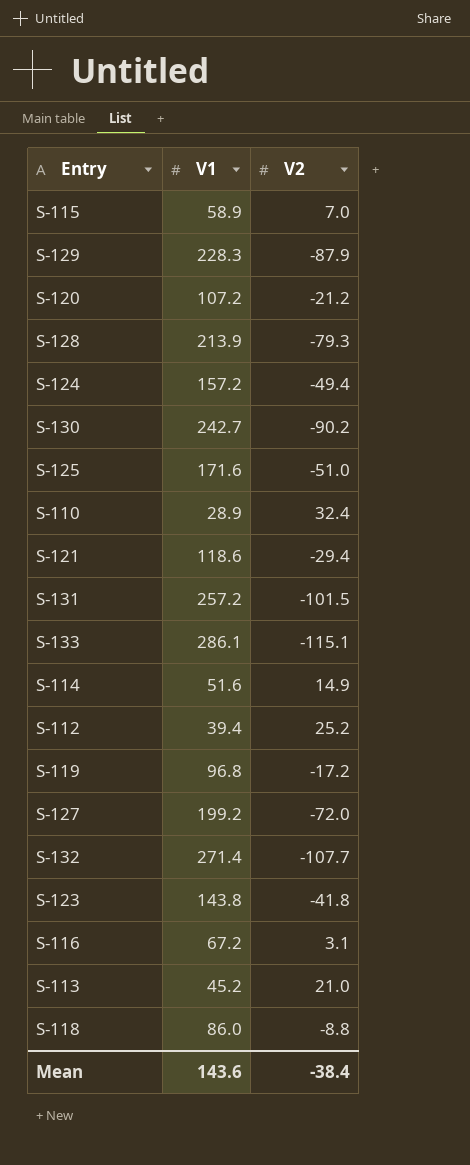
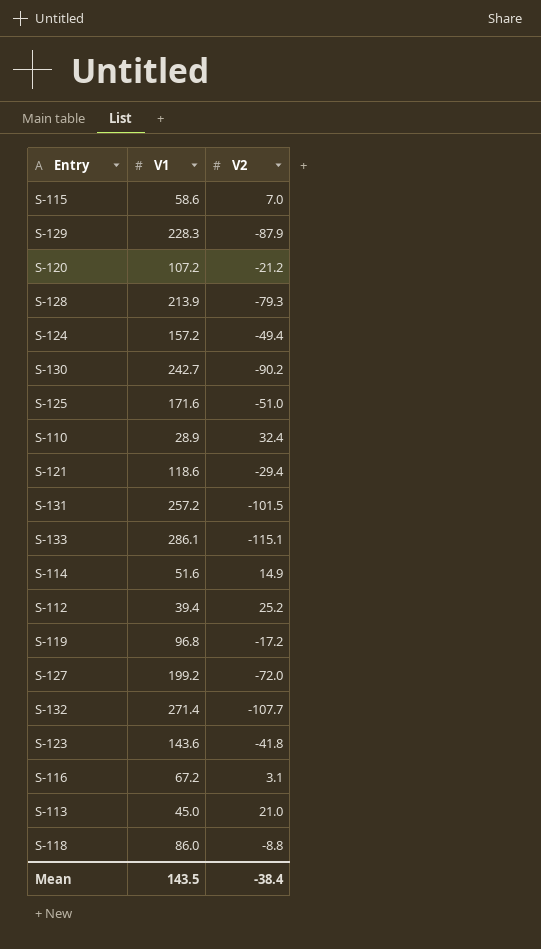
S-115 | V1: 58.9 -> 58.6
S-123 | V1: 143.8 -> 143.6
S-113 | V1: 45.2 -> 45.0
Mean | V1: 143.6 -> 143.5

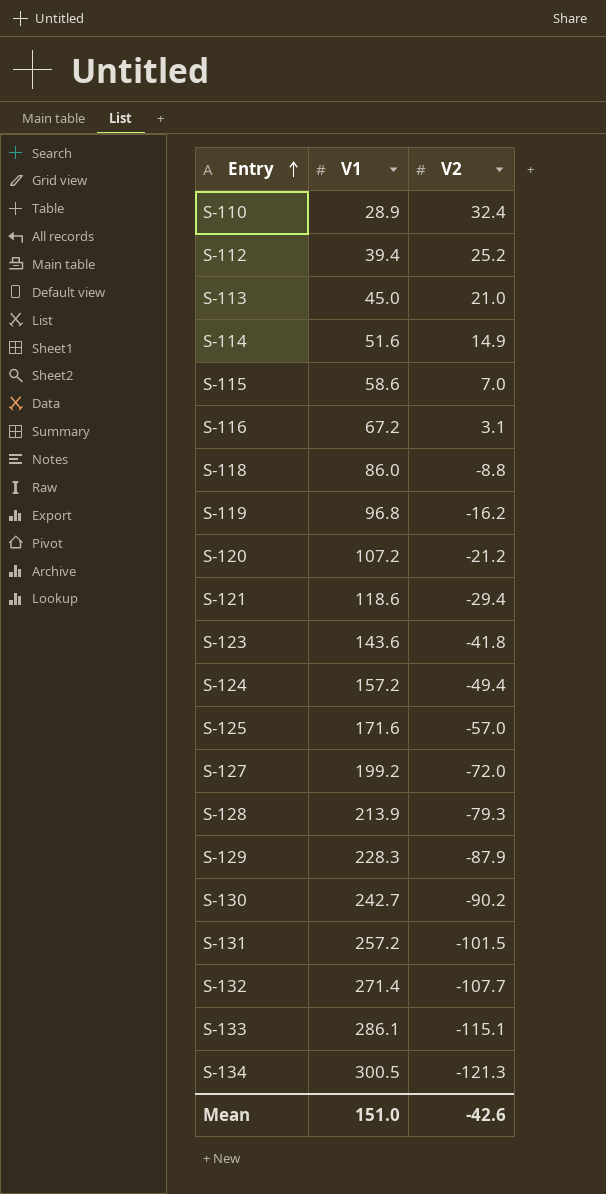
row order: none -> Entry ascending
S-119 | V2: -17.2 -> -16.2
S-125 | V2: -51.0 -> -57.0
row S-134: none -> 300.5 | -121.3
Mean | V1: 143.5 -> 151.0
Mean | V2: -38.4 -> -42.6

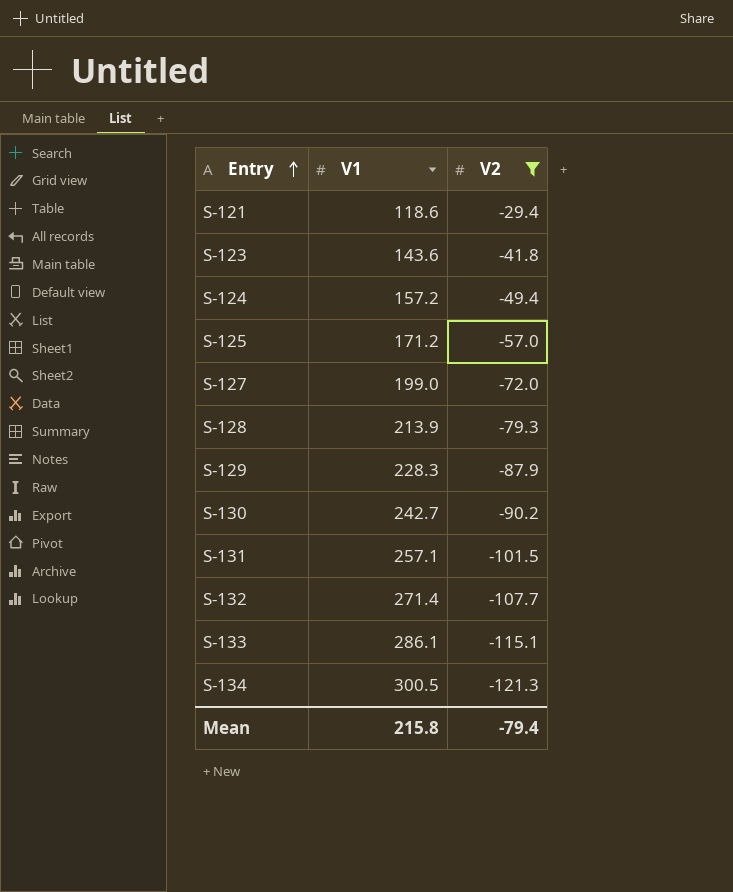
filter: none -> V2 <= -29.4
S-125 | V1: 171.6 -> 171.2
S-127 | V1: 199.2 -> 199.0
S-131 | V1: 257.2 -> 257.1
Mean | V1: 151.0 -> 215.8
Mean | V2: -42.6 -> -79.4

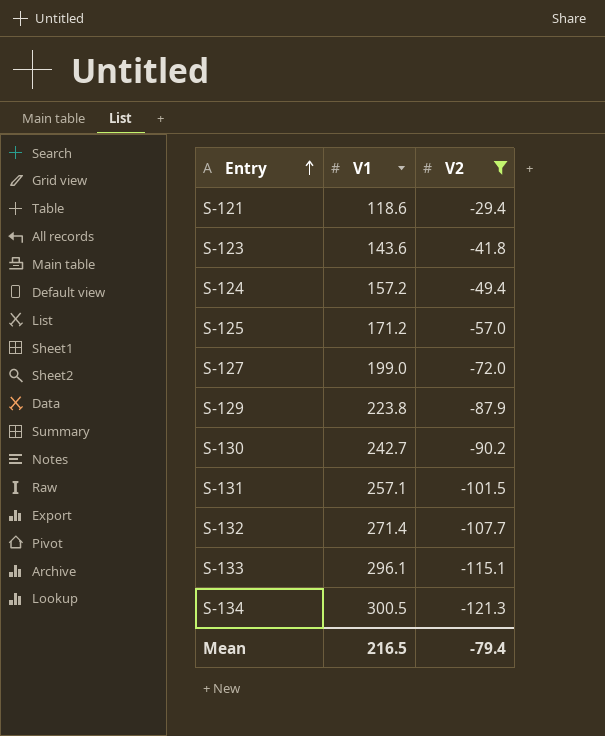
row S-128: 213.9 | -79.3 -> none
S-129 | V1: 228.3 -> 223.8
S-133 | V1: 286.1 -> 296.1
Mean | V1: 215.8 -> 216.5

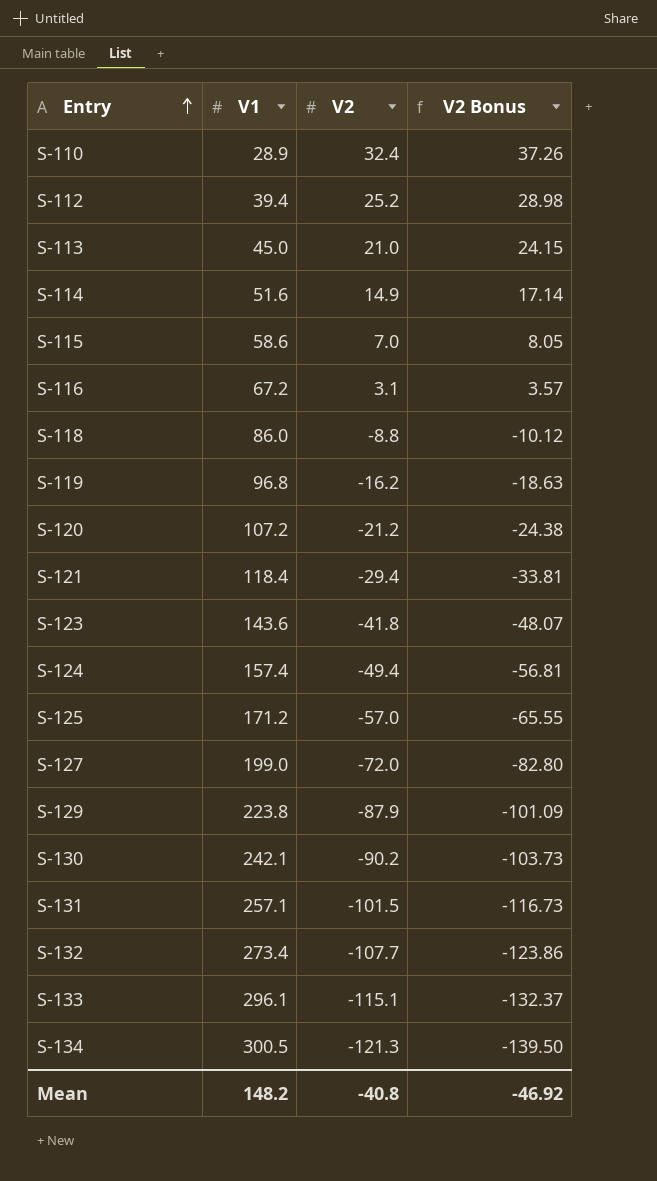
filter: V2 <= -29.4 -> none
column V2 Bonus | formula: none -> [V2] * 1.15
S-121 | V1: 118.6 -> 118.4
S-124 | V1: 157.2 -> 157.4
S-130 | V1: 242.7 -> 242.1
S-132 | V1: 271.4 -> 273.4
Mean | V1: 216.5 -> 148.2
Mean | V2: -79.4 -> -40.8

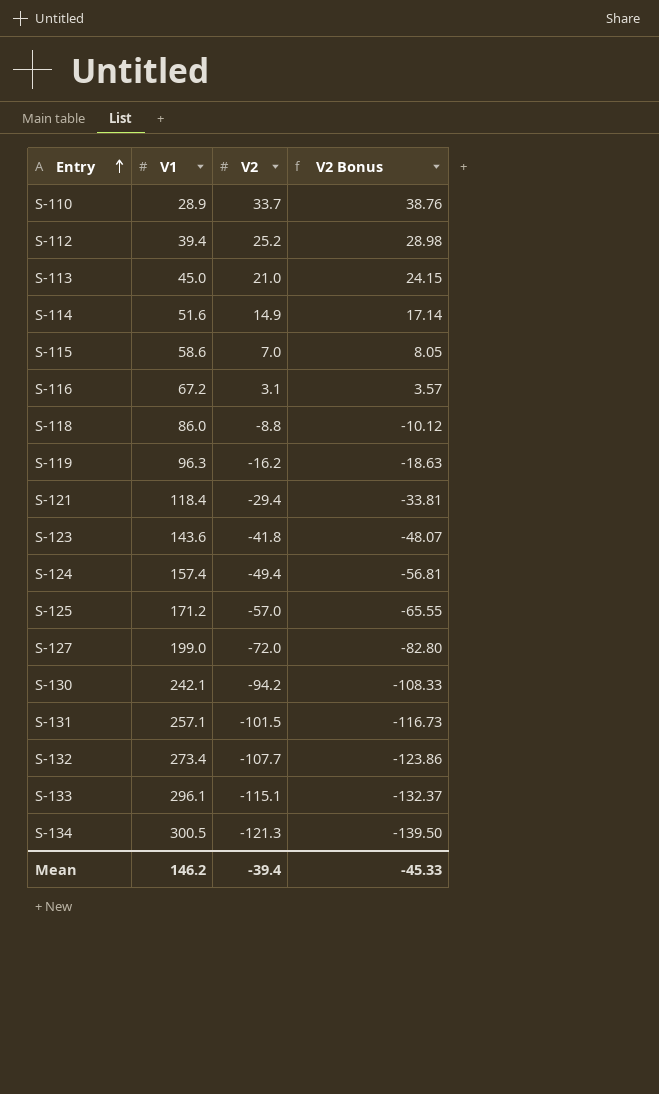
row S-120: 107.2 | -21.2 | -24.38 -> none
row S-129: 223.8 | -87.9 | -101.09 -> none
S-110 | V2: 32.4 -> 33.7
S-110 | V2 Bonus: 37.26 -> 38.76
S-119 | V1: 96.8 -> 96.3
S-130 | V2: -90.2 -> -94.2
S-130 | V2 Bonus: -103.73 -> -108.33
Mean | V1: 148.2 -> 146.2
Mean | V2: -40.8 -> -39.4
Mean | V2 Bonus: -46.92 -> -45.33

